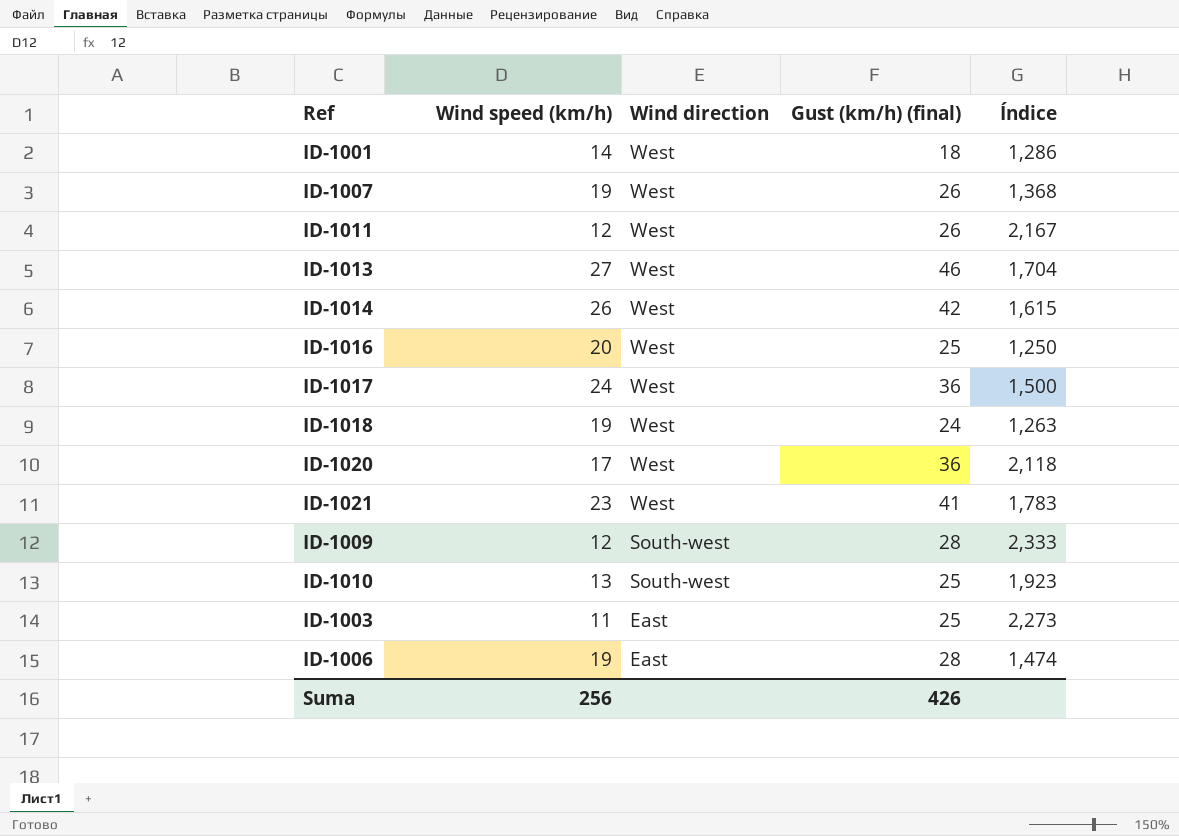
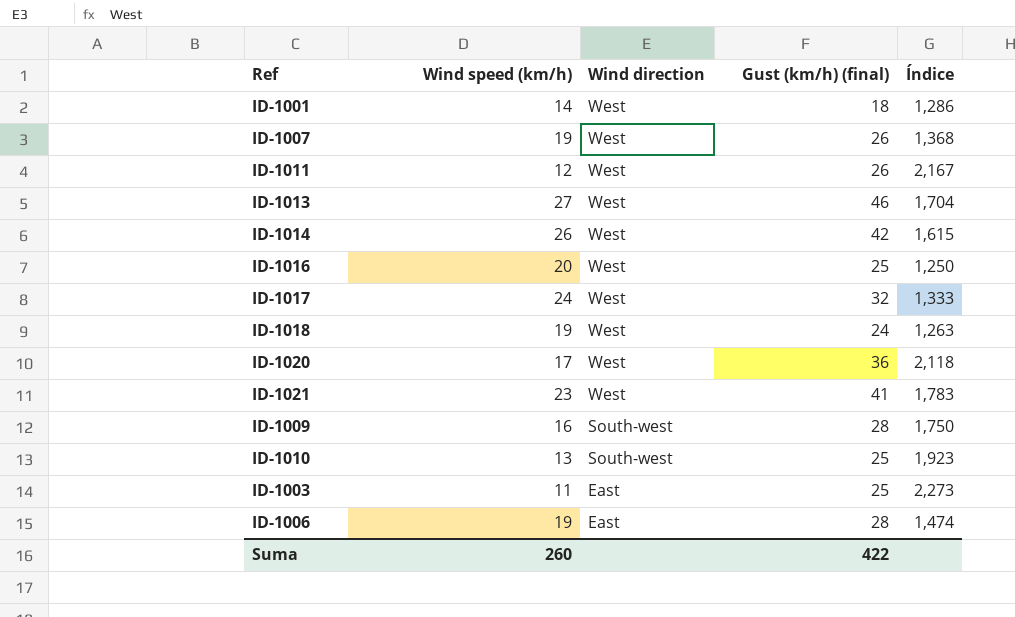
ID-1017 | Gust (km/h) (final): 36 -> 32
ID-1017 | Índice: 1,500 -> 1,333
ID-1009 | Wind speed (km/h): 12 -> 16
ID-1009 | Índice: 2,333 -> 1,750
Suma | Wind speed (km/h): 256 -> 260
Suma | Gust (km/h) (final): 426 -> 422

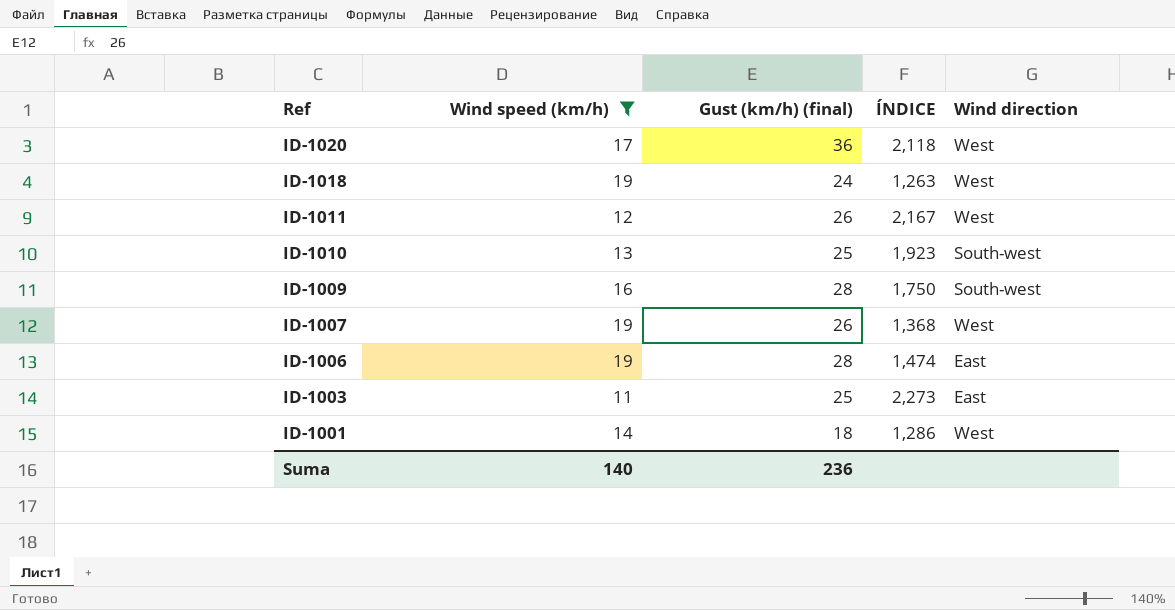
filter: none -> Wind speed (km/h) <= 19
row order: Wind direction descending -> Ref descending
column name: Índice -> ÍNDICE
column Wind direction | position: 3 -> 5
Suma | Wind speed (km/h): 260 -> 140
Suma | Gust (km/h) (final): 422 -> 236

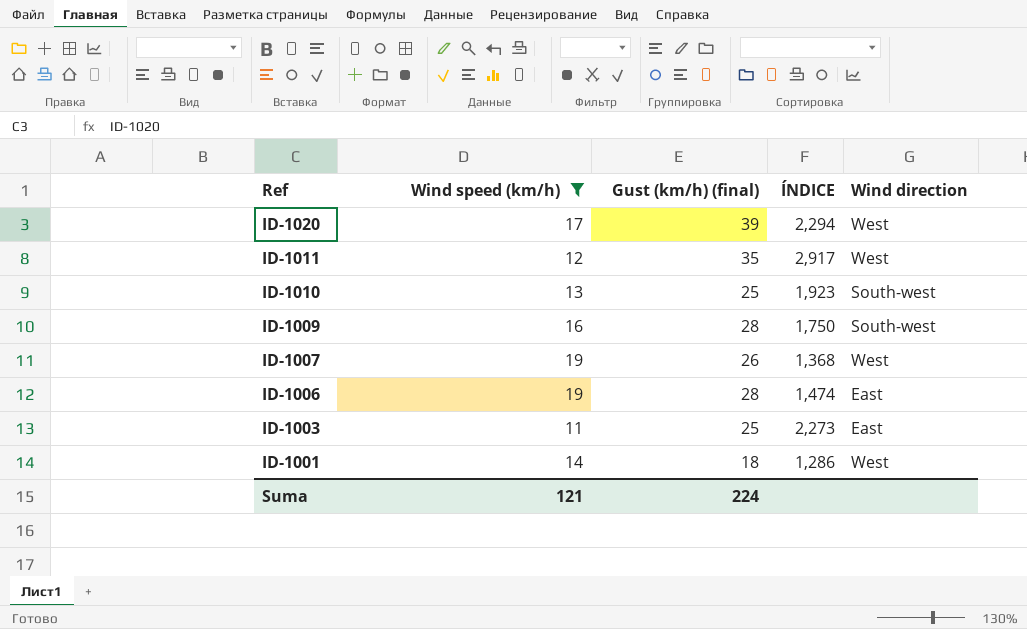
row ID-1018: 19 | 24 | 1,263 | West -> none
ID-1020 | Gust (km/h) (final): 36 -> 39
ID-1020 | ÍNDICE: 2,118 -> 2,294
ID-1011 | Gust (km/h) (final): 26 -> 35
ID-1011 | ÍNDICE: 2,167 -> 2,917
Suma | Wind speed (km/h): 140 -> 121
Suma | Gust (km/h) (final): 236 -> 224

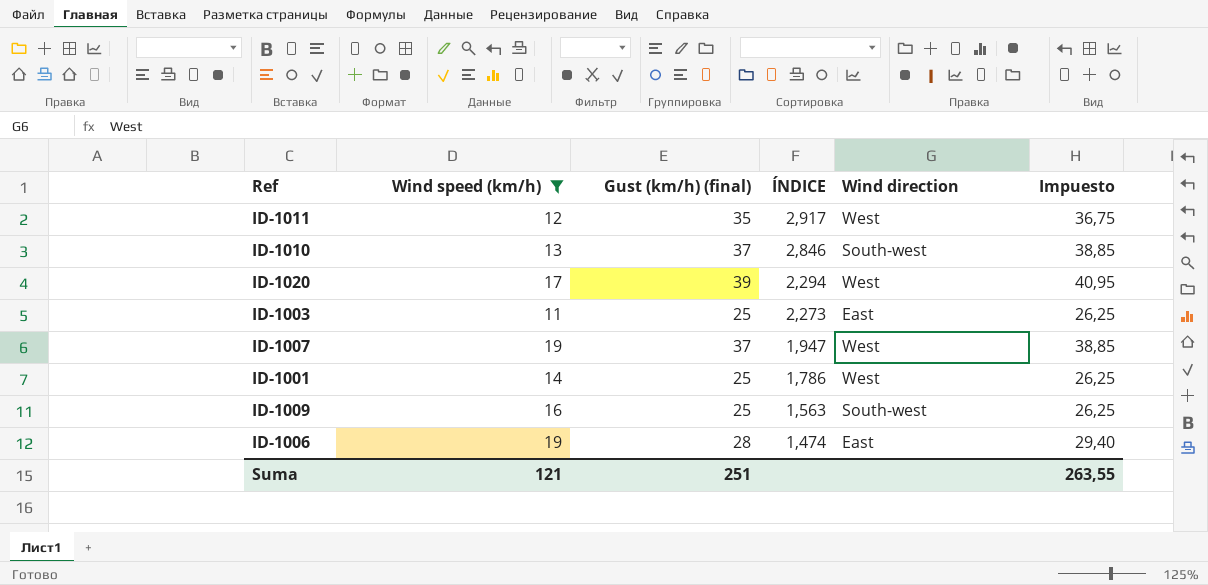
row order: Ref descending -> ÍNDICE descending
column Impuesto | formula: none -> [Gust (km/h) (final)] * 1,05
ID-1010 | Gust (km/h) (final): 25 -> 37
ID-1010 | ÍNDICE: 1,923 -> 2,846
ID-1007 | Gust (km/h) (final): 26 -> 37
ID-1007 | ÍNDICE: 1,368 -> 1,947
ID-1001 | Gust (km/h) (final): 18 -> 25
ID-1001 | ÍNDICE: 1,286 -> 1,786
ID-1009 | Gust (km/h) (final): 28 -> 25
ID-1009 | ÍNDICE: 1,750 -> 1,563
Suma | Gust (km/h) (final): 224 -> 251

